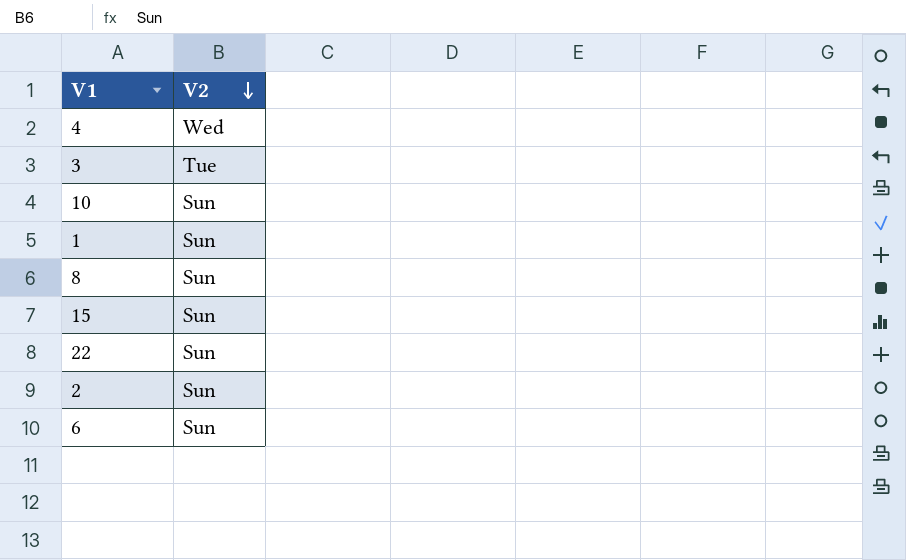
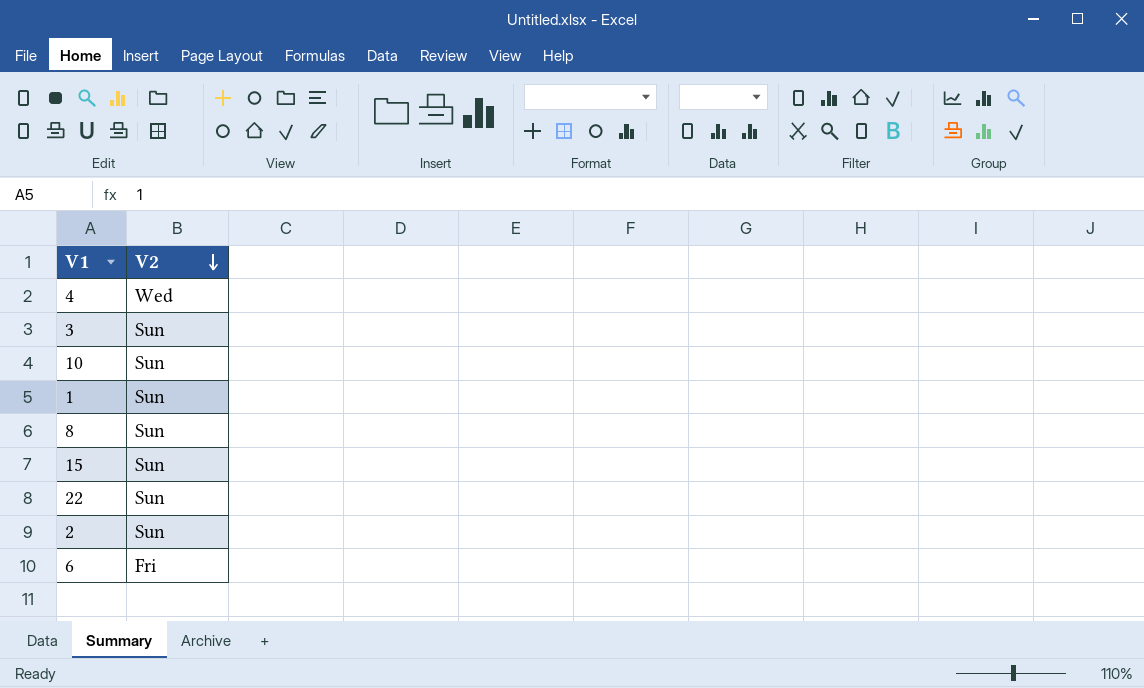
3 | V2: Tue -> Sun
6 | V2: Sun -> Fri

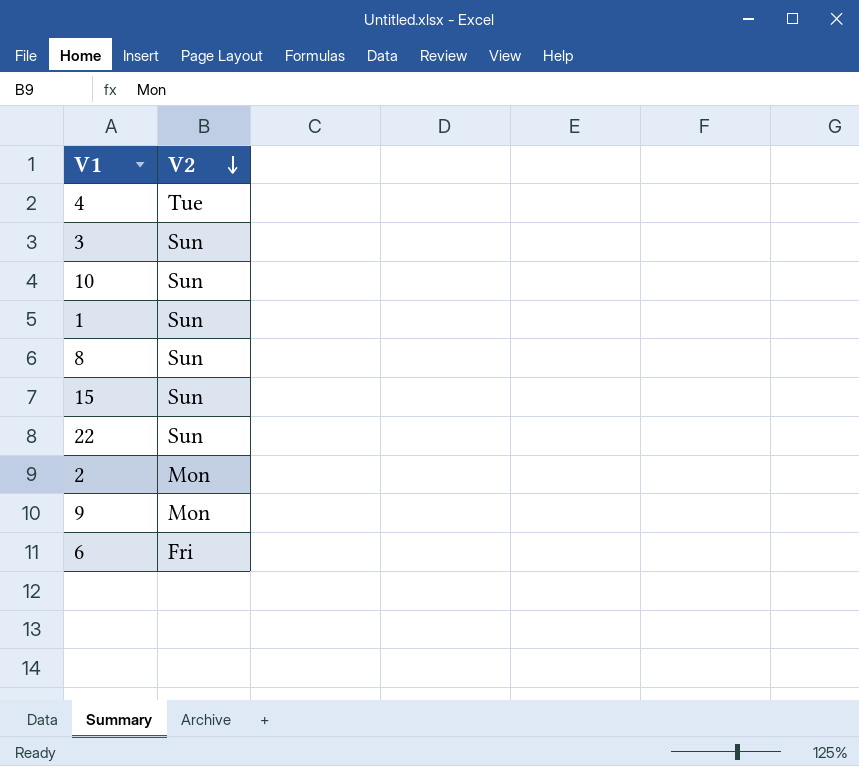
4 | V2: Wed -> Tue
2 | V2: Sun -> Mon
row 9: none -> Mon

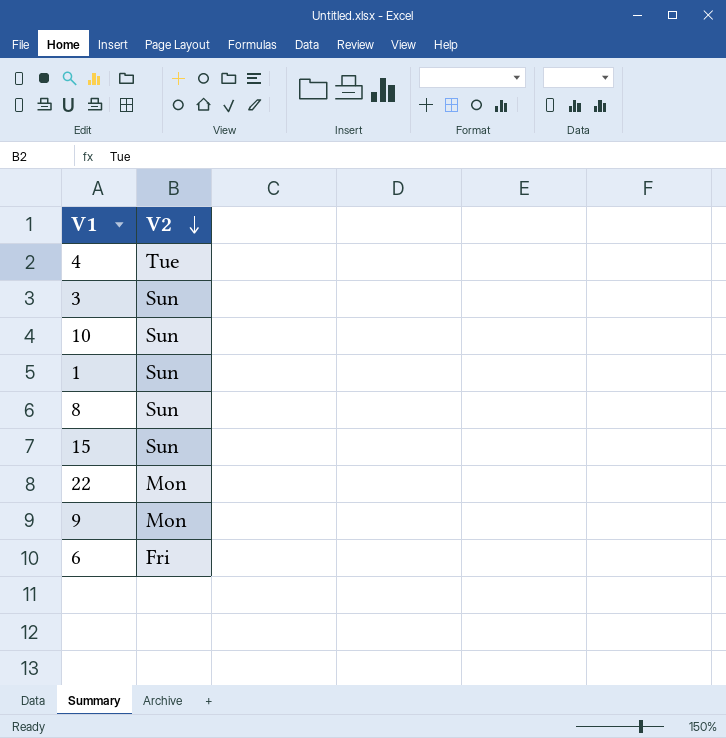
row 2: Mon -> none
22 | V2: Sun -> Mon

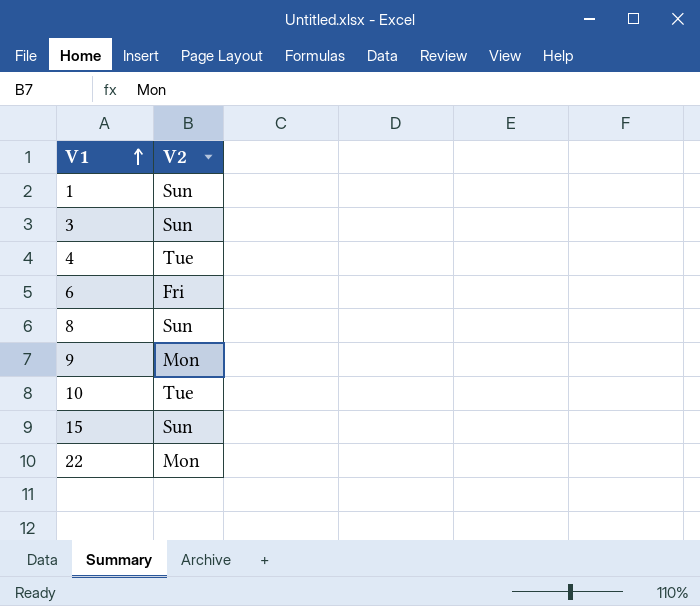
row order: V2 descending -> V1 ascending
10 | V2: Sun -> Tue

